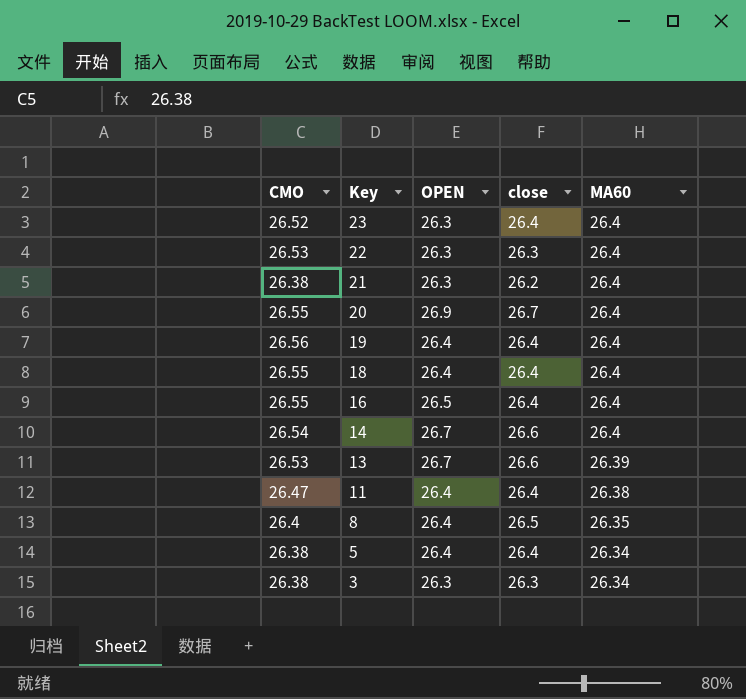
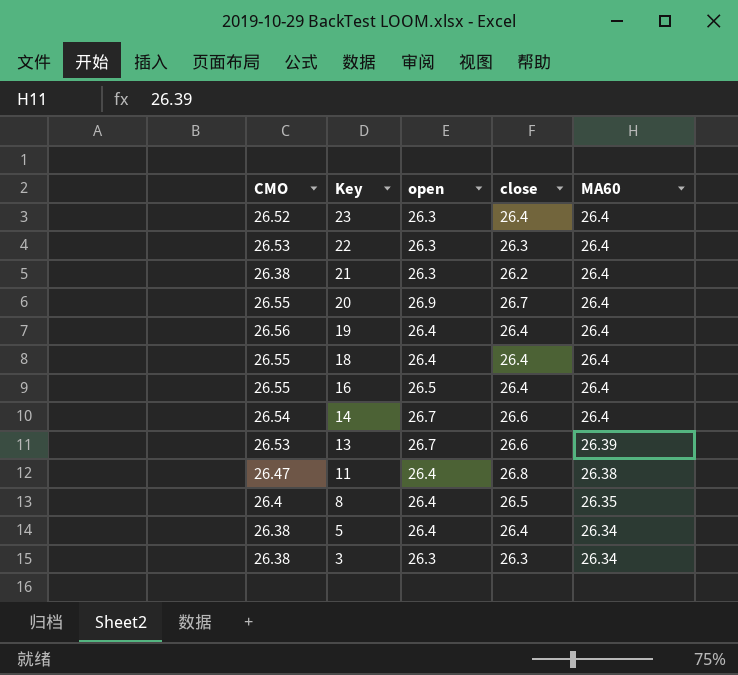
column name: OPEN -> open
11 | close: 26.4 -> 26.8

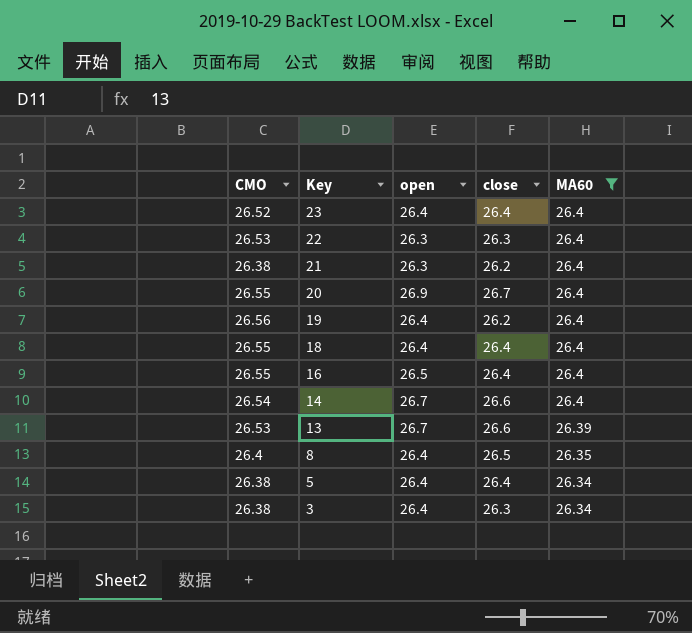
filter: none -> MA60 != 26.38
23 | open: 26.3 -> 26.4
19 | close: 26.4 -> 26.2
3 | open: 26.3 -> 26.4

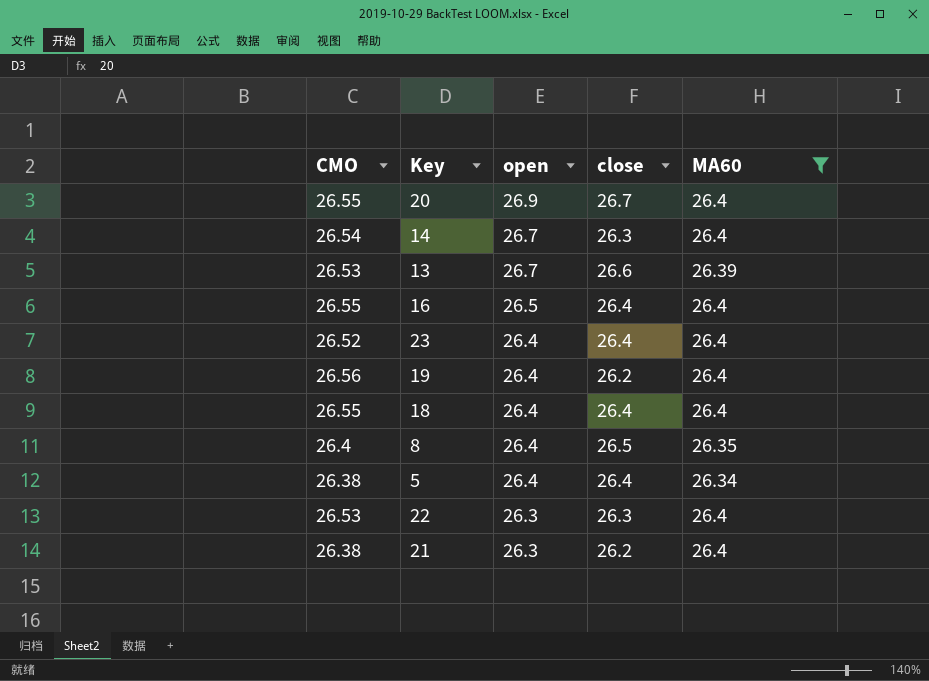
row order: Key descending -> open descending
row 3: 26.38 | 26.4 | 26.3 | 26.34 -> none
14 | close: 26.6 -> 26.3

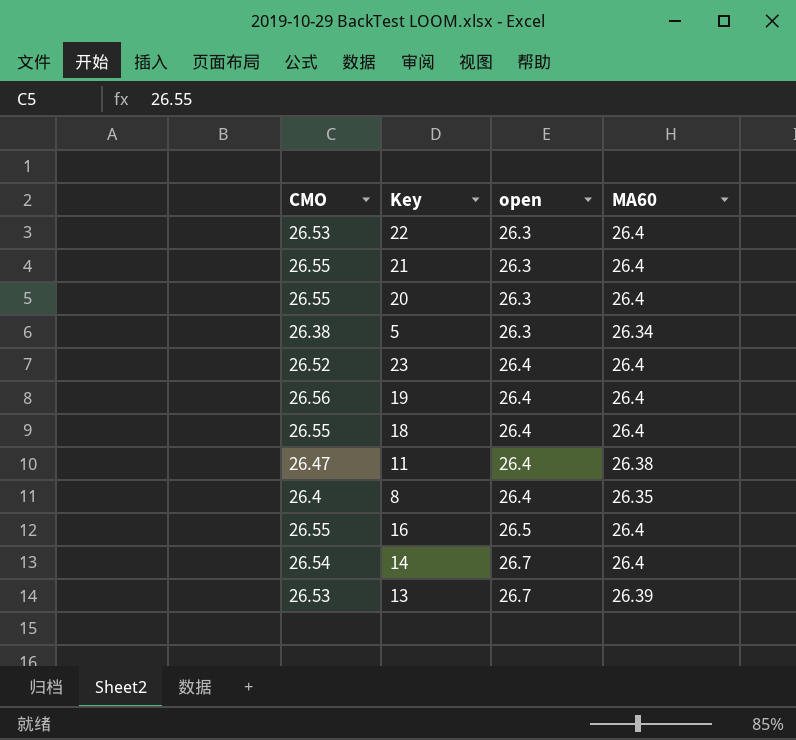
filter: MA60 != 26.38 -> none
row order: open descending -> open ascending
column close | position: 4 -> none
21 | CMO: 26.38 -> 26.55
20 | open: 26.9 -> 26.3
5 | open: 26.4 -> 26.3

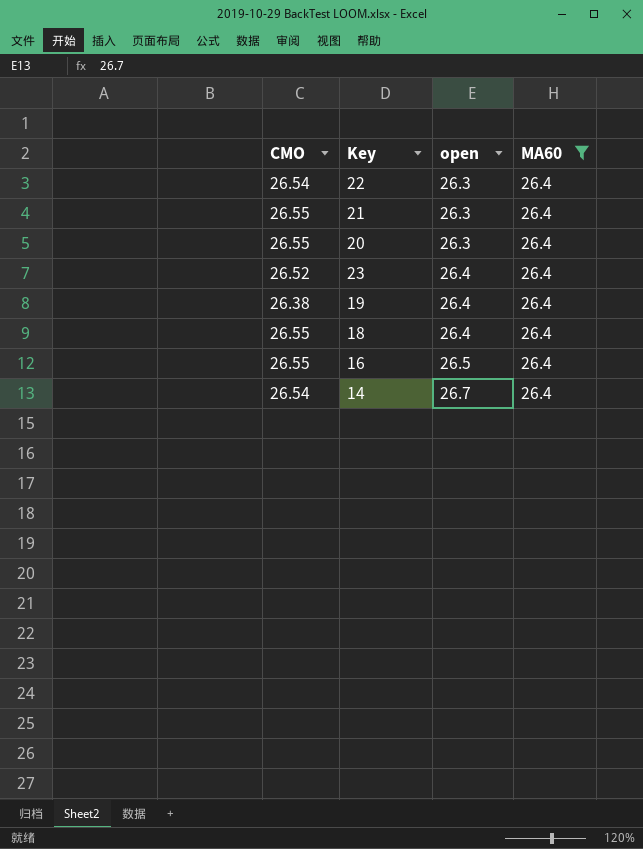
filter: none -> MA60 = 26.4
22 | CMO: 26.53 -> 26.54
19 | CMO: 26.56 -> 26.38

